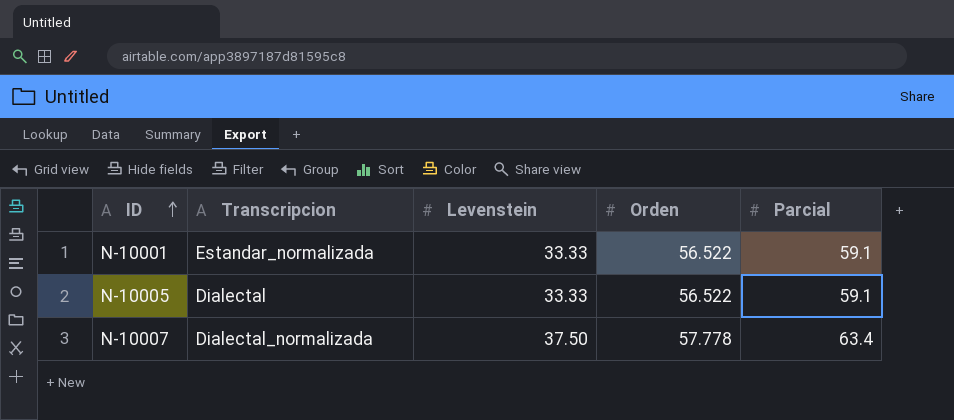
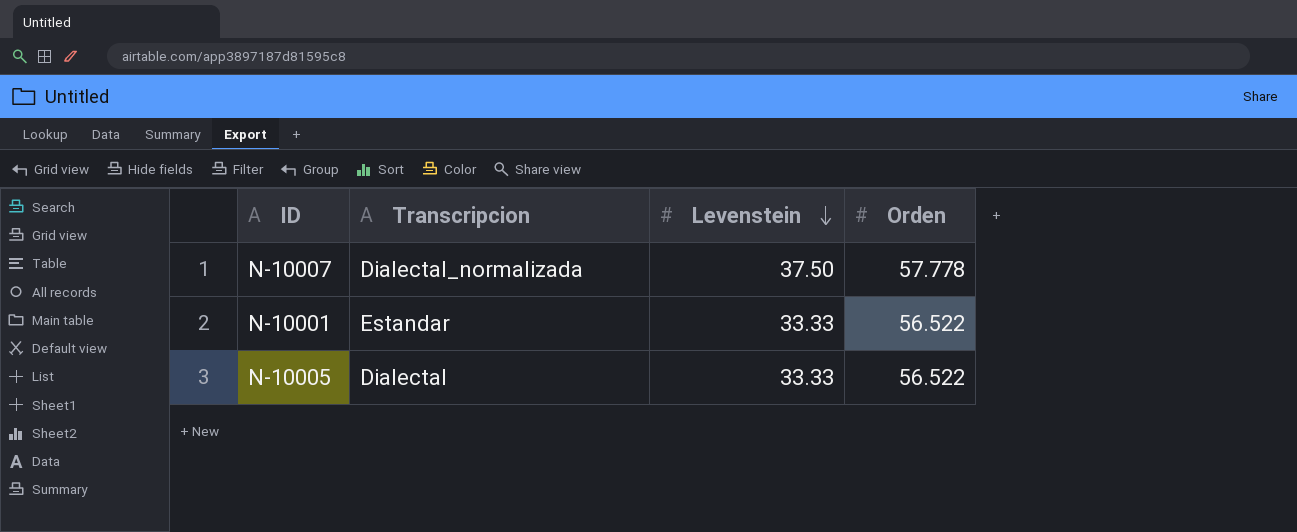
row order: ID ascending -> Levenstein descending
column Parcial | position: 5 -> none
N-10001 | Transcripcion: Estandar_normalizada -> Estandar

